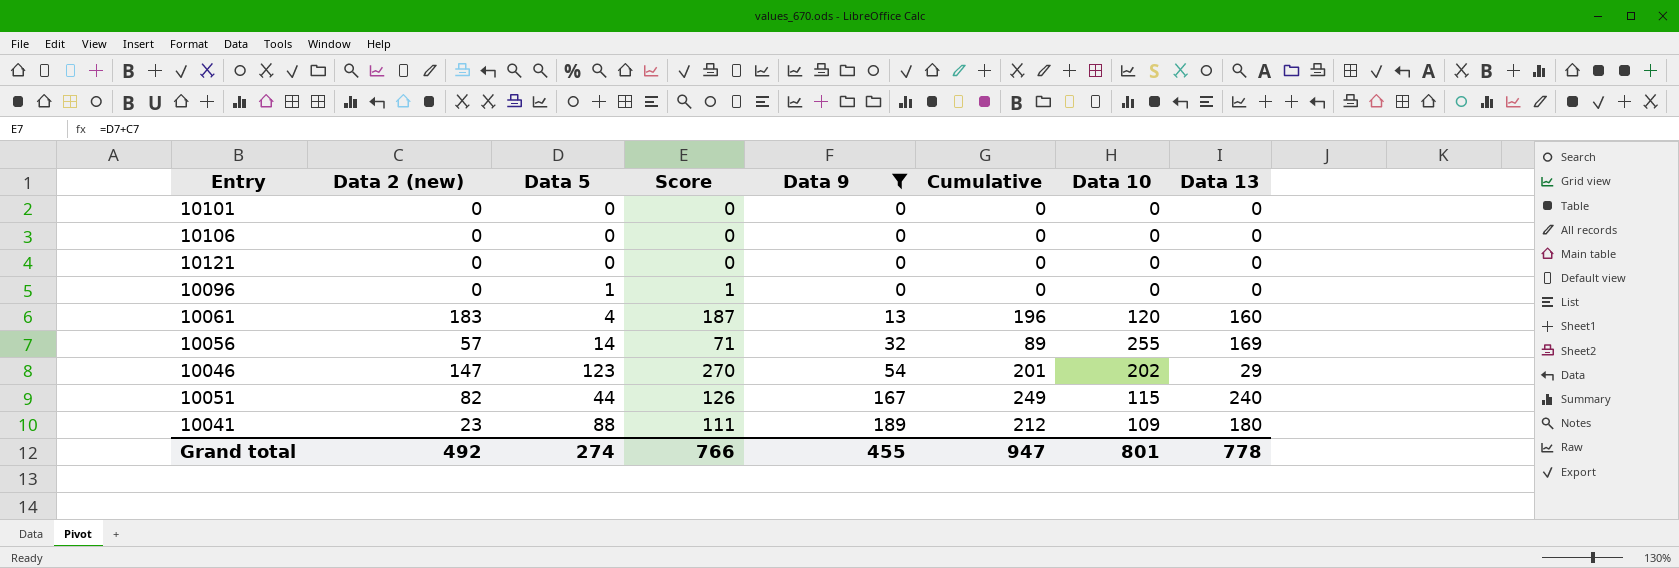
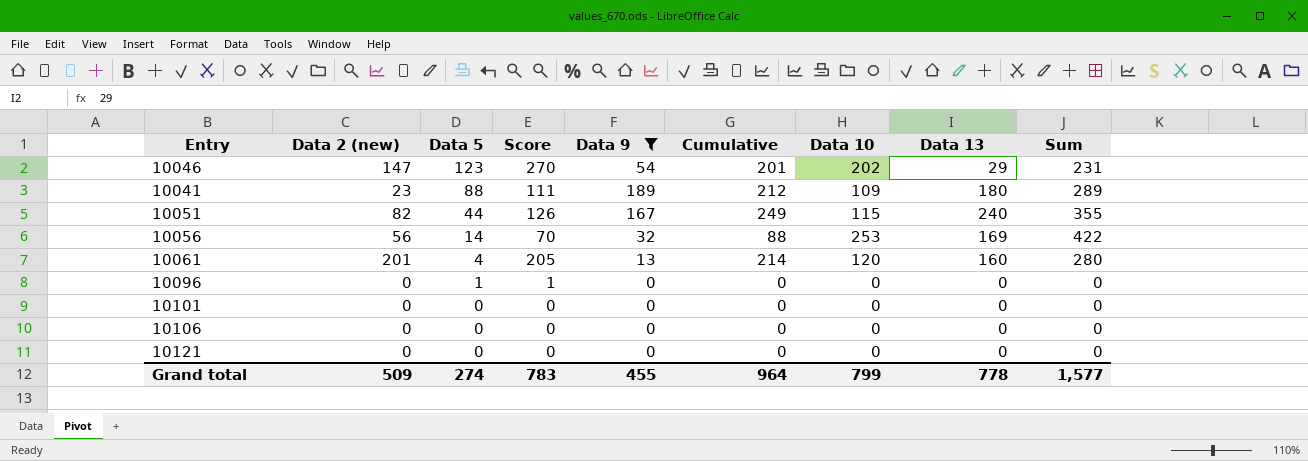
row order: Data 9 ascending -> Data 5 descending
column Sum | formula: none -> [Data 10] + [Data 13]
10056 | Data 2 (new): 57 -> 56
10056 | Score: 71 -> 70
10056 | Cumulative: 89 -> 88
10056 | Data 10: 255 -> 253
10061 | Data 2 (new): 183 -> 201
10061 | Score: 187 -> 205
10061 | Cumulative: 196 -> 214
Grand total | Data 2 (new): 492 -> 509
Grand total | Score: 766 -> 783
Grand total | Cumulative: 947 -> 964
Grand total | Data 10: 801 -> 799

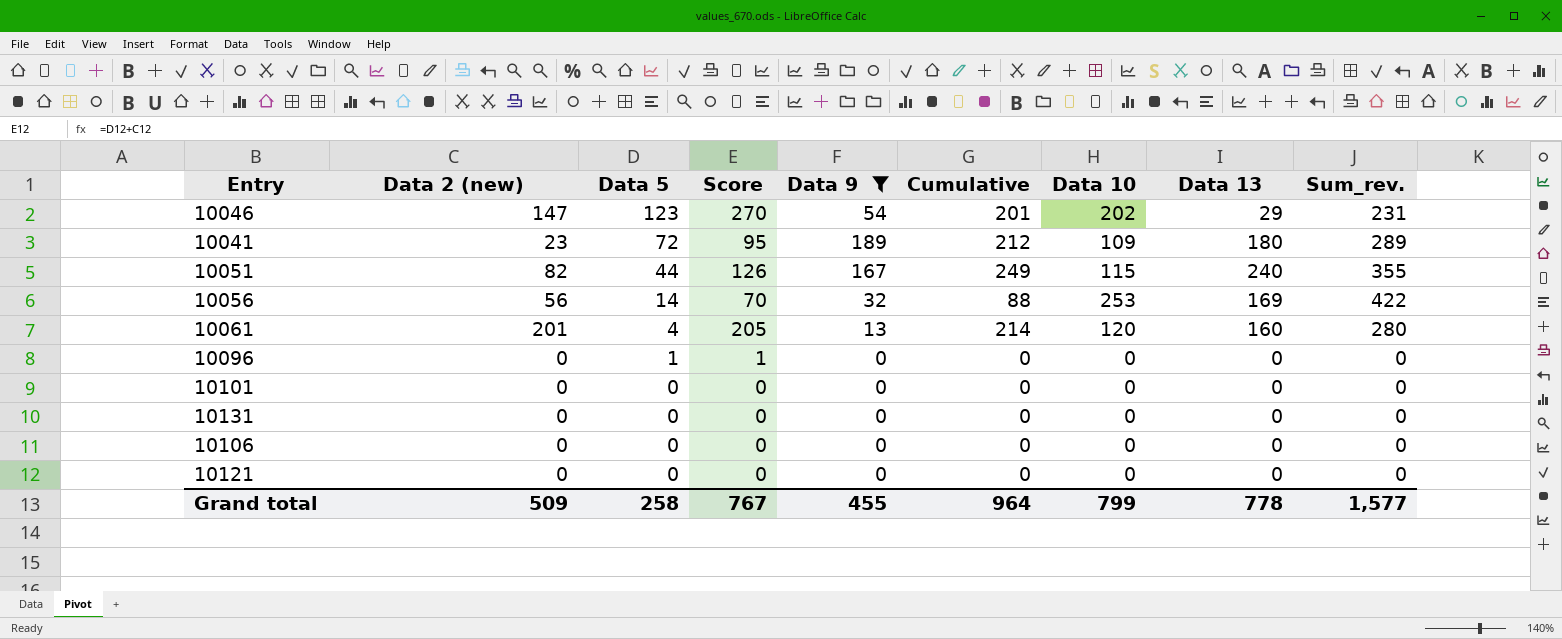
column name: Sum -> Sum_rev.
10041 | Data 5: 88 -> 72
10041 | Score: 111 -> 95
row 10131: none -> 0 | 0 | 0 | 0 | 0 | 0 | 0 | 0
Grand total | Data 5: 274 -> 258
Grand total | Score: 783 -> 767

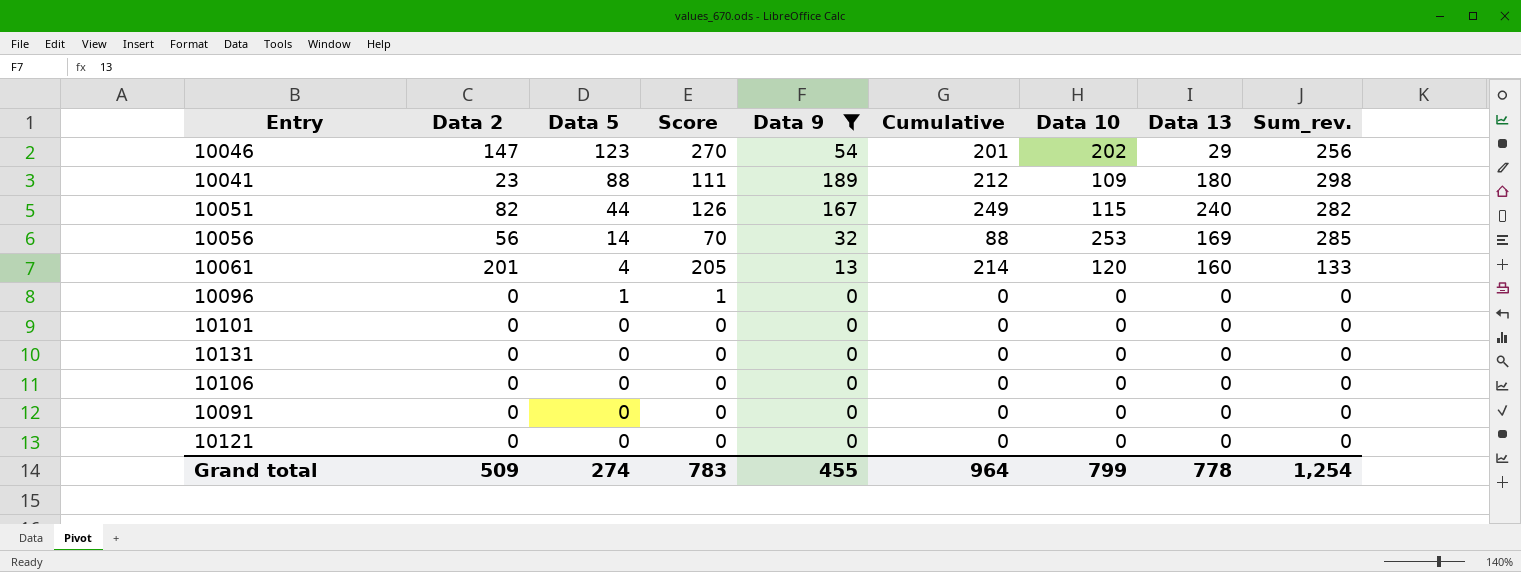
column name: Data 2 (new) -> Data 2
column Sum_rev. | formula: [Data 10] + [Data 13] -> [Data 9] + [Data 10]
10041 | Data 5: 72 -> 88
10041 | Score: 95 -> 111
row 10091: none -> 0 | 0 | 0 | 0 | 0 | 0 | 0 | 0
Grand total | Data 5: 258 -> 274
Grand total | Score: 767 -> 783
Grand total | Sum_rev.: 1,577 -> 1,254

